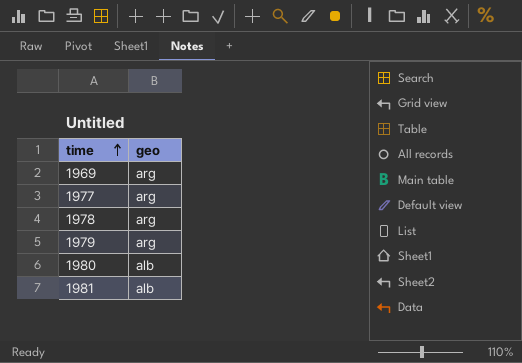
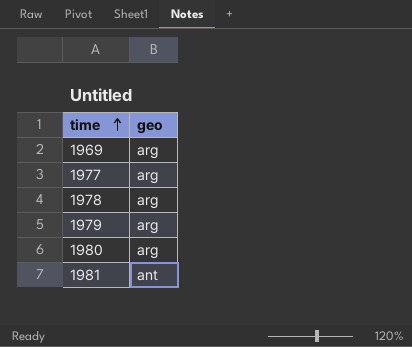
1980 | geo: alb -> arg
1981 | geo: alb -> ant

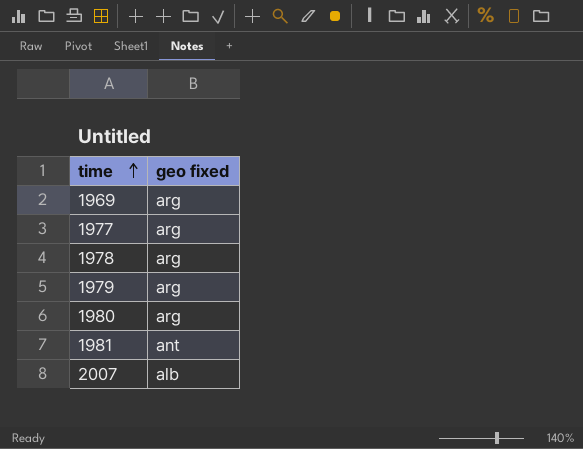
column name: geo -> geo fixed
row 2007: none -> alb

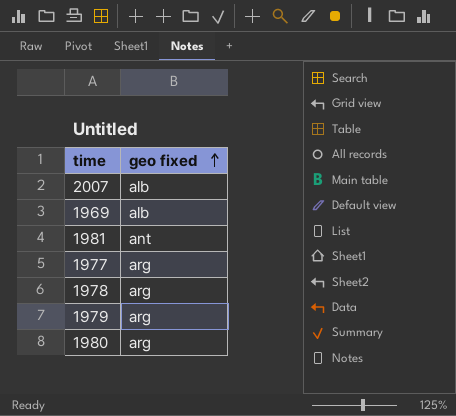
row order: time ascending -> geo fixed ascending
1969 | geo fixed: arg -> alb

